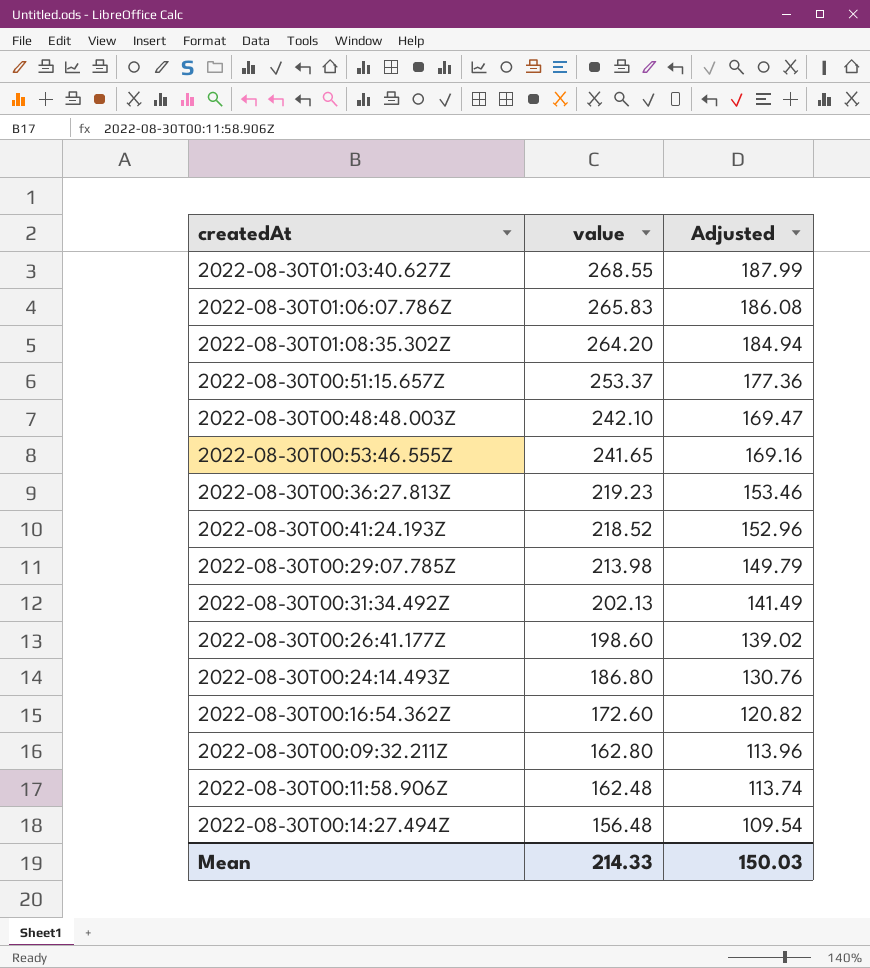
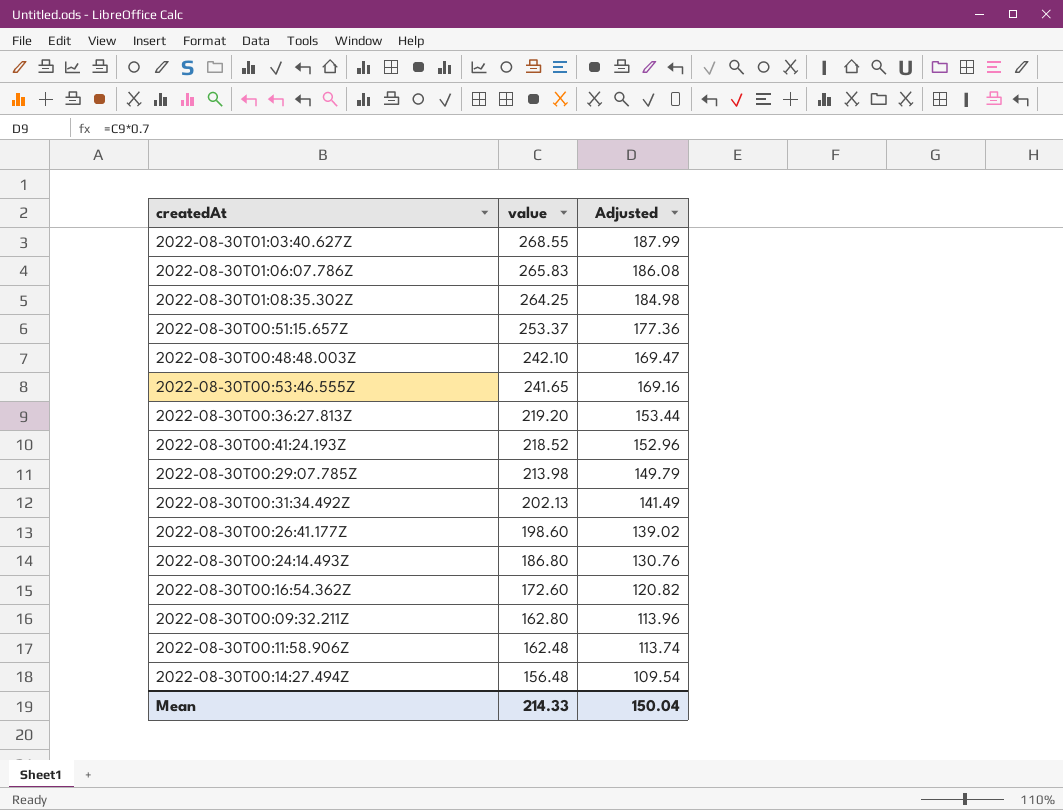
2022-08-30T01:08:35.302Z | value: 264.20 -> 264.25
2022-08-30T01:08:35.302Z | Adjusted: 184.94 -> 184.98
2022-08-30T00:36:27.813Z | value: 219.23 -> 219.20
2022-08-30T00:36:27.813Z | Adjusted: 153.46 -> 153.44
Mean | Adjusted: 150.03 -> 150.04

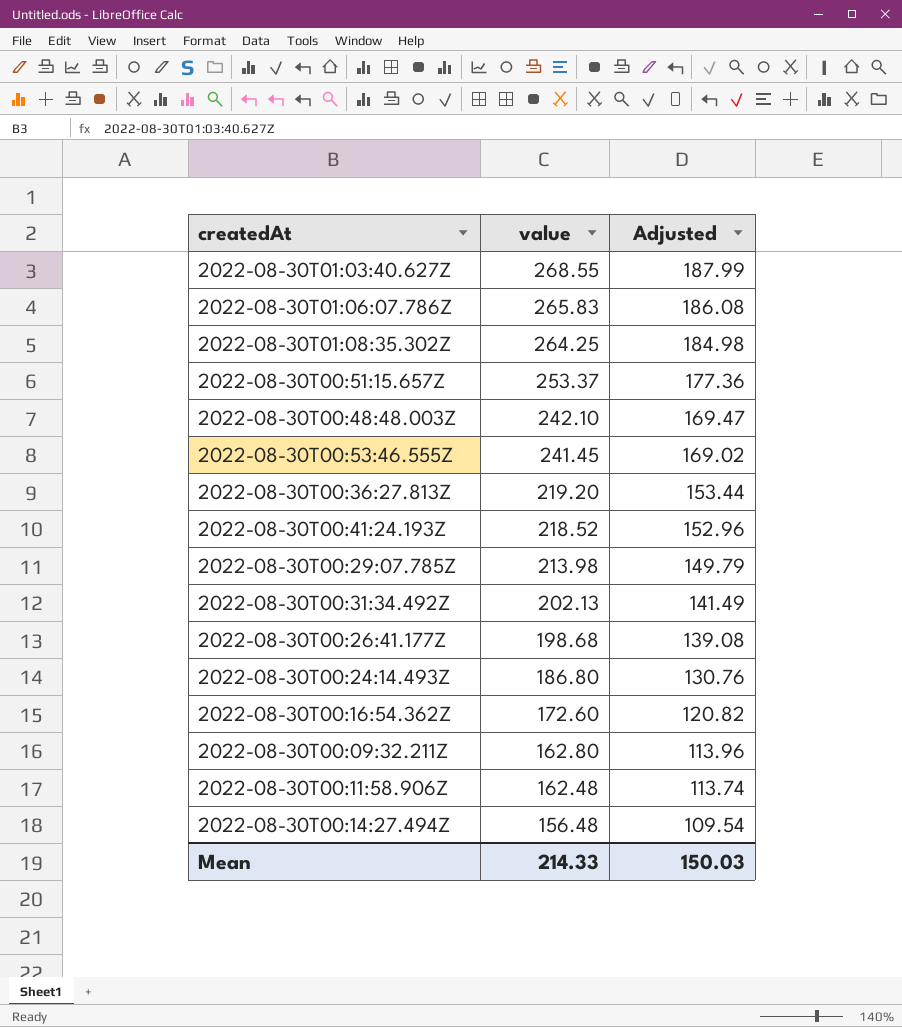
2022-08-30T00:53:46.555Z | value: 241.65 -> 241.45
2022-08-30T00:53:46.555Z | Adjusted: 169.16 -> 169.02
2022-08-30T00:26:41.177Z | value: 198.60 -> 198.68
2022-08-30T00:26:41.177Z | Adjusted: 139.02 -> 139.08
Mean | Adjusted: 150.04 -> 150.03

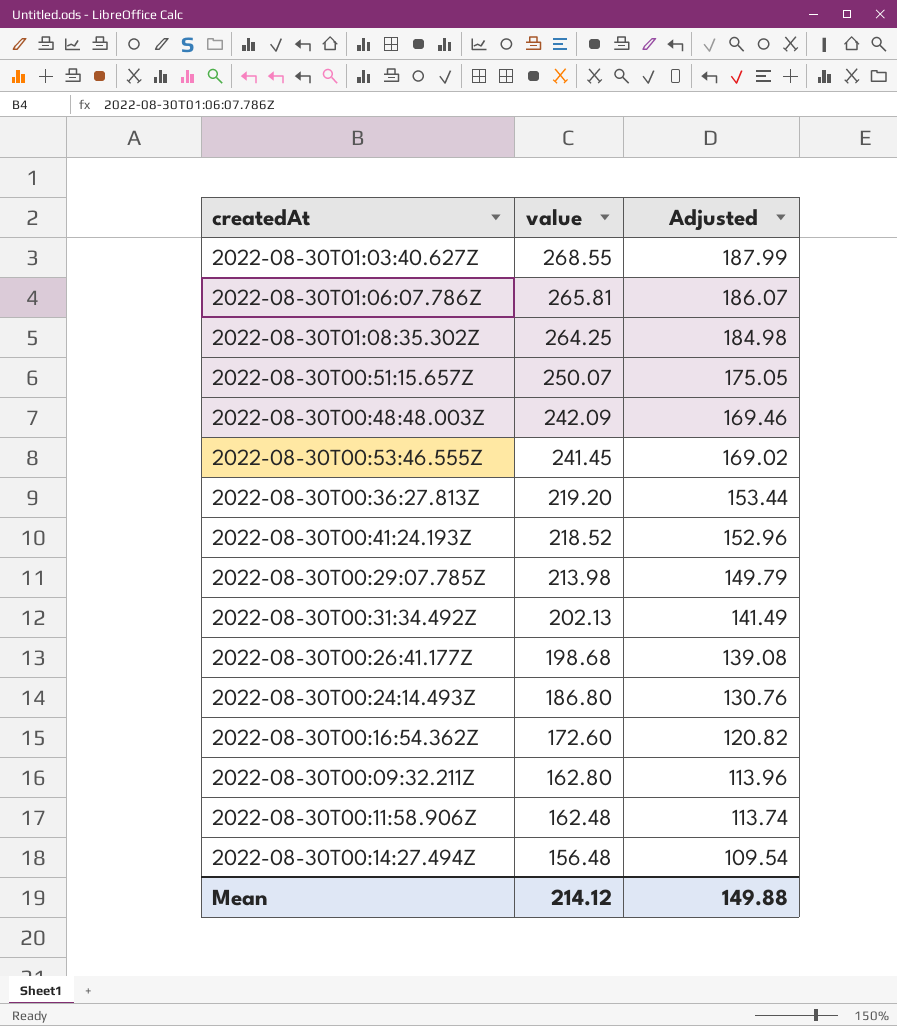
2022-08-30T01:06:07.786Z | value: 265.83 -> 265.81
2022-08-30T01:06:07.786Z | Adjusted: 186.08 -> 186.07
2022-08-30T00:51:15.657Z | value: 253.37 -> 250.07
2022-08-30T00:51:15.657Z | Adjusted: 177.36 -> 175.05
2022-08-30T00:48:48.003Z | value: 242.10 -> 242.09
2022-08-30T00:48:48.003Z | Adjusted: 169.47 -> 169.46
Mean | value: 214.33 -> 214.12
Mean | Adjusted: 150.03 -> 149.88

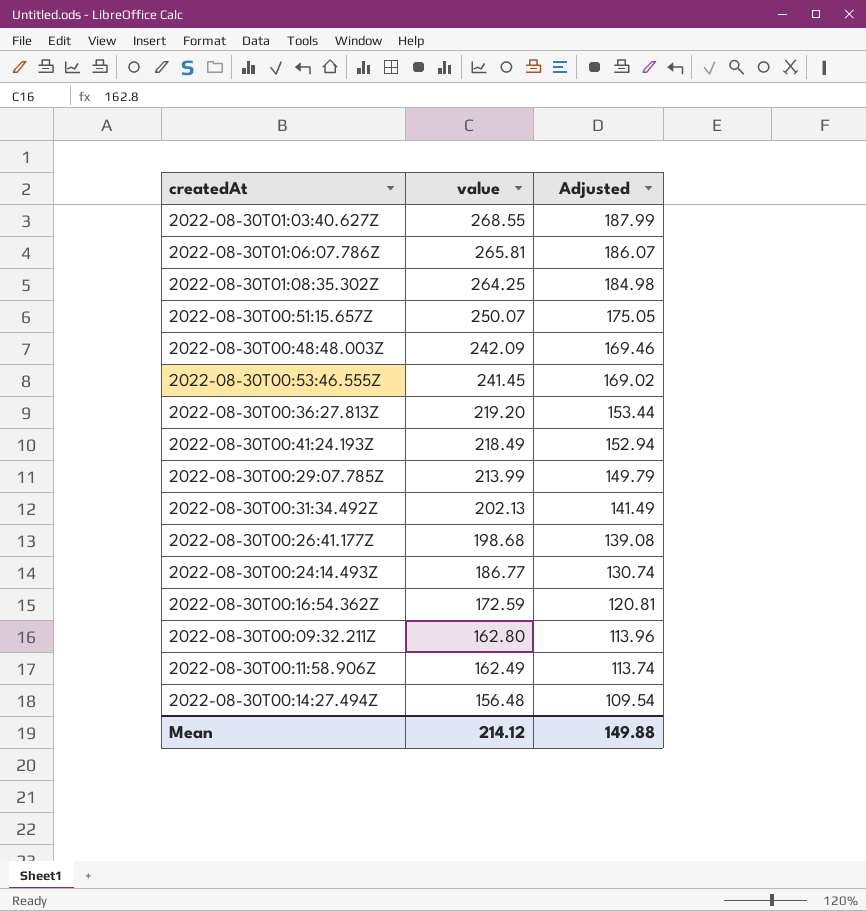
2022-08-30T00:41:24.193Z | value: 218.52 -> 218.49
2022-08-30T00:41:24.193Z | Adjusted: 152.96 -> 152.94
2022-08-30T00:29:07.785Z | value: 213.98 -> 213.99
2022-08-30T00:24:14.493Z | value: 186.80 -> 186.77
2022-08-30T00:24:14.493Z | Adjusted: 130.76 -> 130.74
2022-08-30T00:16:54.362Z | value: 172.60 -> 172.59
2022-08-30T00:16:54.362Z | Adjusted: 120.82 -> 120.81
2022-08-30T00:11:58.906Z | value: 162.48 -> 162.49

